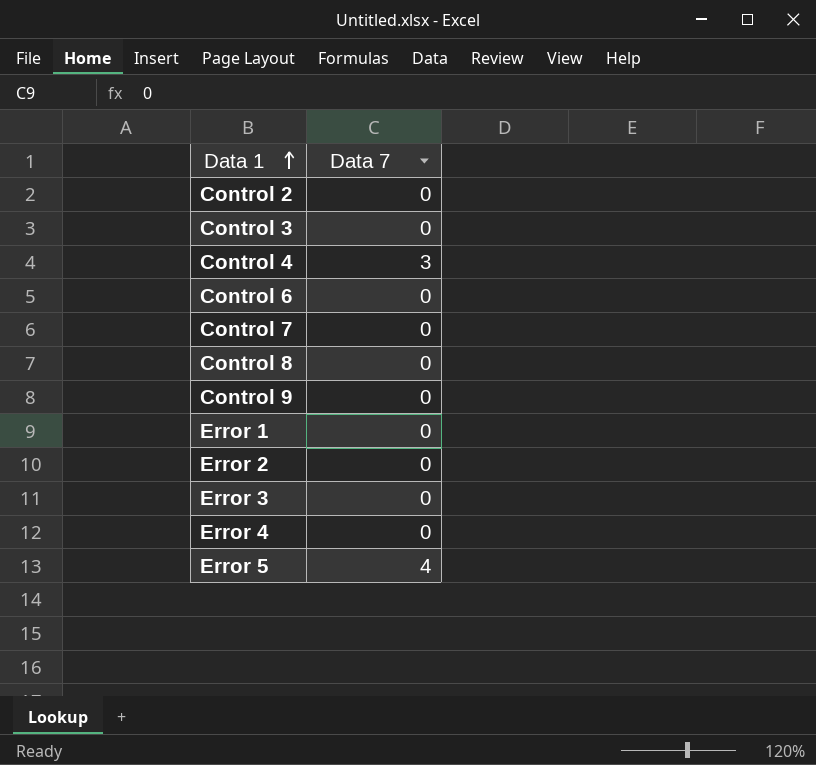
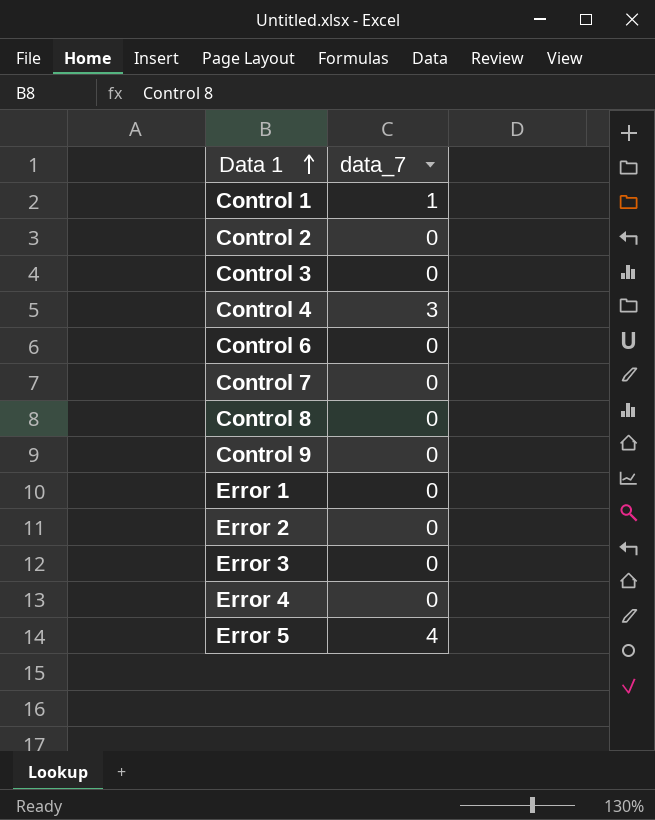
column name: Data 7 -> data_7
row Control 1: none -> 1

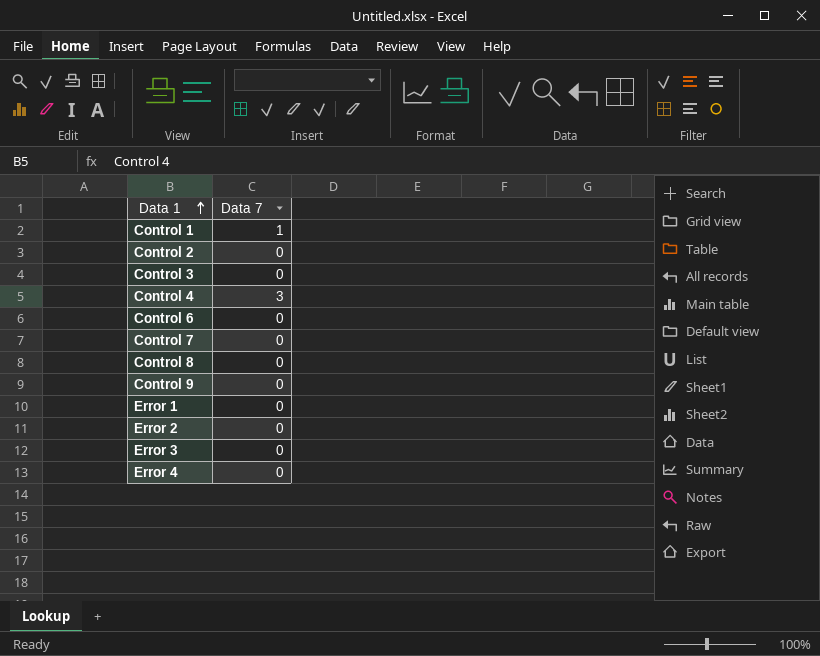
column name: data_7 -> Data 7
row Error 5: 4 -> none

